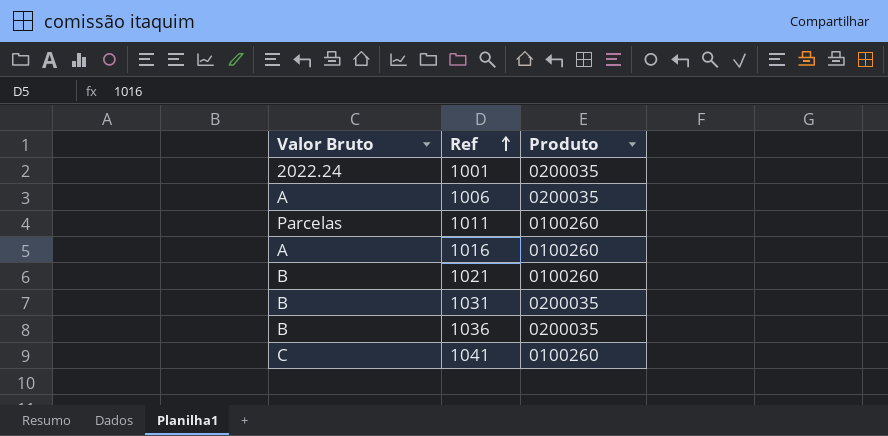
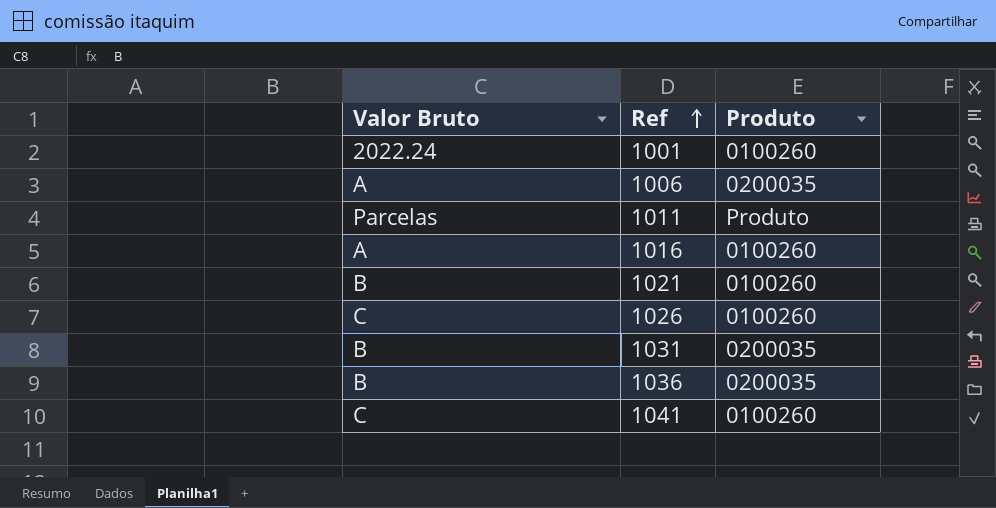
1001 | Produto: 0200035 -> 0100260
1011 | Produto: 0100260 -> Produto
row 1026: none -> C | 0100260

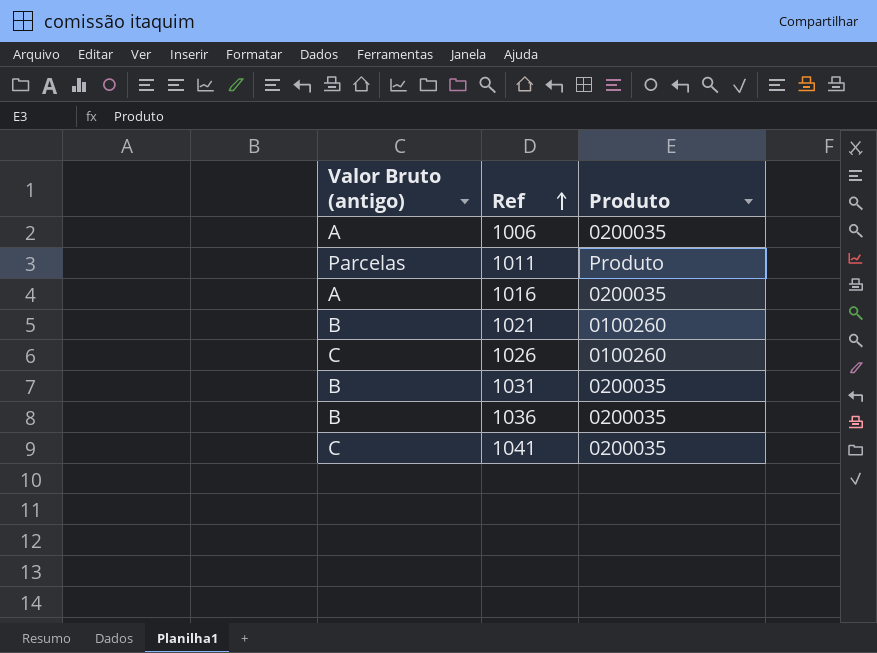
column name: Valor Bruto -> Valor Bruto (antigo)
row 1001: 2022.24 | 0100260 -> none
1016 | Produto: 0100260 -> 0200035
1041 | Produto: 0100260 -> 0200035

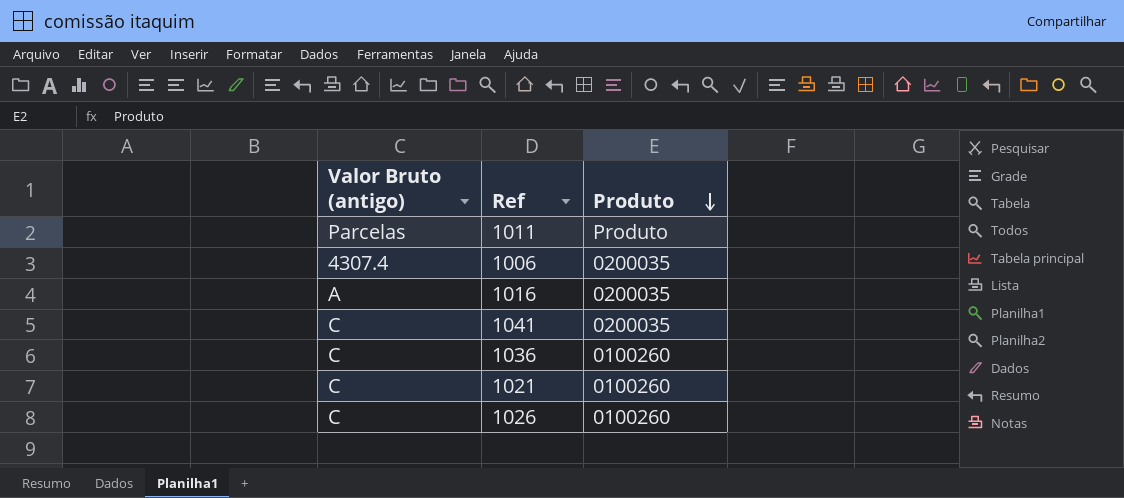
row order: Ref ascending -> Produto descending
row 1031: B | 0200035 -> none
1006 | Valor Bruto (antigo): A -> 4307.4
1036 | Valor Bruto (antigo): B -> C
1036 | Produto: 0200035 -> 0100260
1021 | Valor Bruto (antigo): B -> C

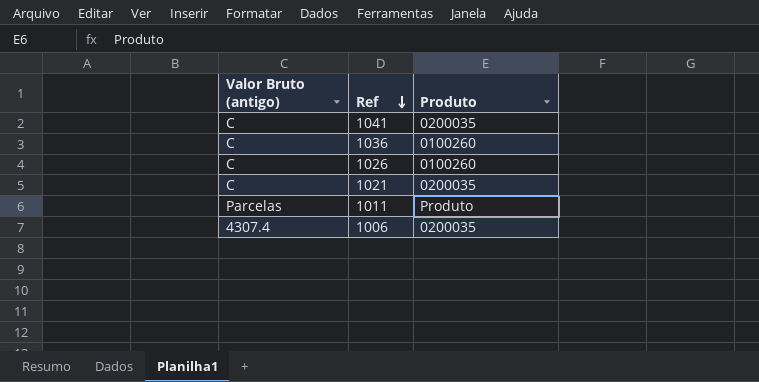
row order: Produto descending -> Ref descending
row 1016: A | 0200035 -> none
1021 | Produto: 0100260 -> 0200035

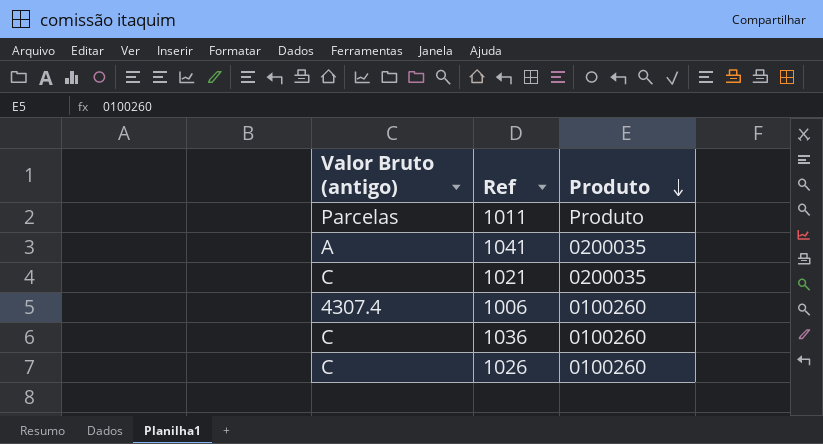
row order: Ref descending -> Produto descending
1041 | Valor Bruto (antigo): C -> A
1006 | Produto: 0200035 -> 0100260

